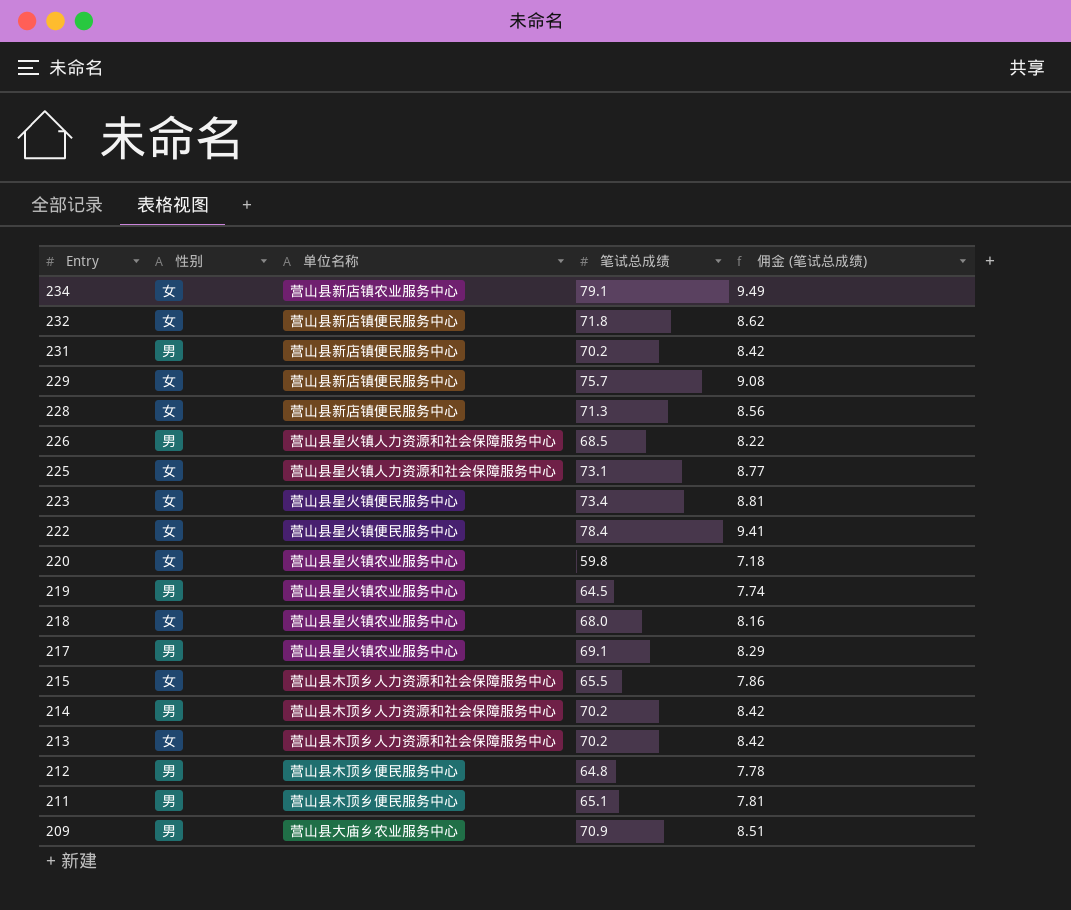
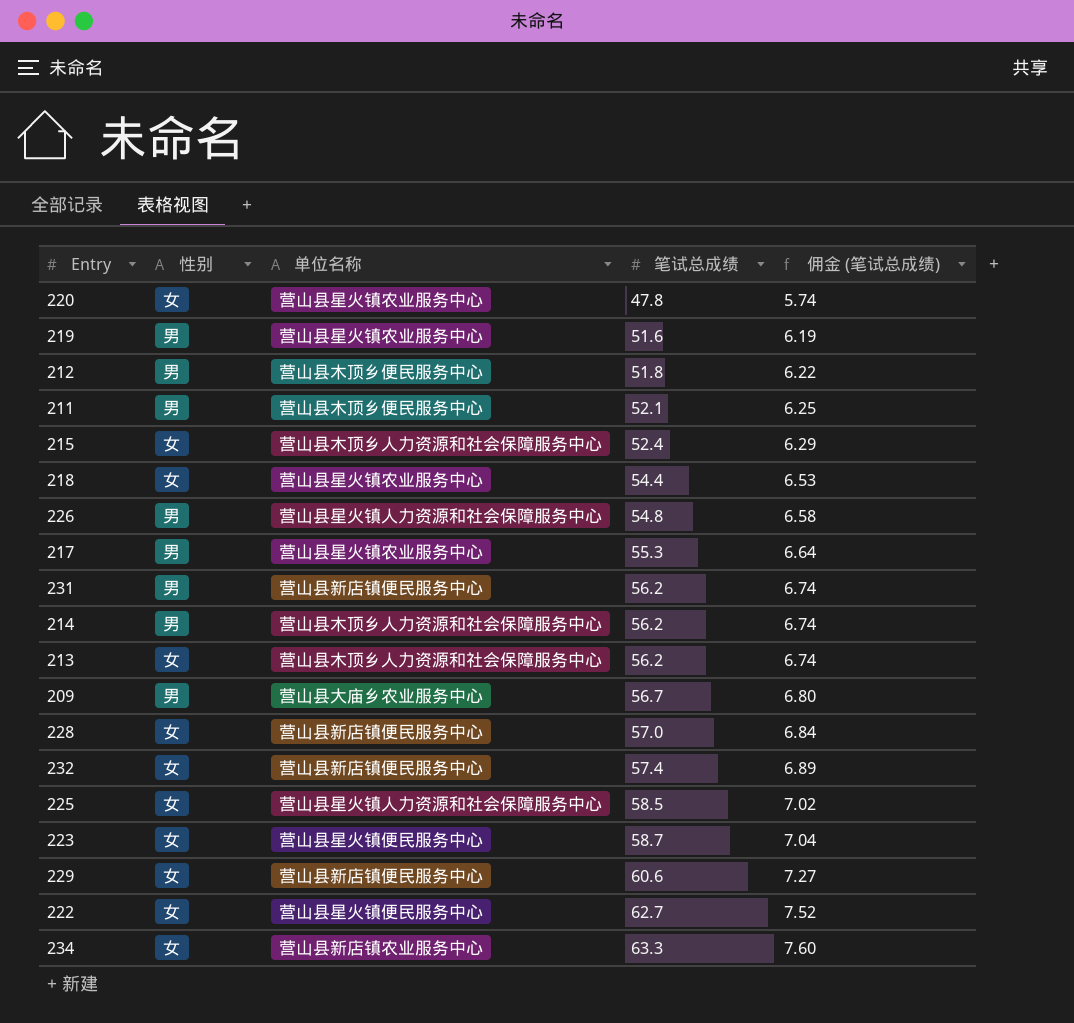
row order: Entry descending -> 笔试总成绩 ascending
220 | 笔试总成绩: 59.8 -> 47.8
220 | 佣金 (笔试总成绩): 7.18 -> 5.74
219 | 笔试总成绩: 64.5 -> 51.6
219 | 佣金 (笔试总成绩): 7.74 -> 6.19
212 | 笔试总成绩: 64.8 -> 51.8
212 | 佣金 (笔试总成绩): 7.78 -> 6.22
211 | 笔试总成绩: 65.1 -> 52.1
211 | 佣金 (笔试总成绩): 7.81 -> 6.25
215 | 笔试总成绩: 65.5 -> 52.4
215 | 佣金 (笔试总成绩): 7.86 -> 6.29
218 | 笔试总成绩: 68.0 -> 54.4
218 | 佣金 (笔试总成绩): 8.16 -> 6.53
226 | 笔试总成绩: 68.5 -> 54.8
226 | 佣金 (笔试总成绩): 8.22 -> 6.58
217 | 笔试总成绩: 69.1 -> 55.3
217 | 佣金 (笔试总成绩): 8.29 -> 6.64
231 | 笔试总成绩: 70.2 -> 56.2
231 | 佣金 (笔试总成绩): 8.42 -> 6.74
214 | 笔试总成绩: 70.2 -> 56.2
214 | 佣金 (笔试总成绩): 8.42 -> 6.74
213 | 笔试总成绩: 70.2 -> 56.2
213 | 佣金 (笔试总成绩): 8.42 -> 6.74
209 | 笔试总成绩: 70.9 -> 56.7
209 | 佣金 (笔试总成绩): 8.51 -> 6.80
228 | 笔试总成绩: 71.3 -> 57.0
228 | 佣金 (笔试总成绩): 8.56 -> 6.84
232 | 笔试总成绩: 71.8 -> 57.4
232 | 佣金 (笔试总成绩): 8.62 -> 6.89
225 | 笔试总成绩: 73.1 -> 58.5
225 | 佣金 (笔试总成绩): 8.77 -> 7.02
223 | 笔试总成绩: 73.4 -> 58.7
223 | 佣金 (笔试总成绩): 8.81 -> 7.04
229 | 笔试总成绩: 75.7 -> 60.6
229 | 佣金 (笔试总成绩): 9.08 -> 7.27
222 | 笔试总成绩: 78.4 -> 62.7
222 | 佣金 (笔试总成绩): 9.41 -> 7.52
234 | 笔试总成绩: 79.1 -> 63.3
234 | 佣金 (笔试总成绩): 9.49 -> 7.60

